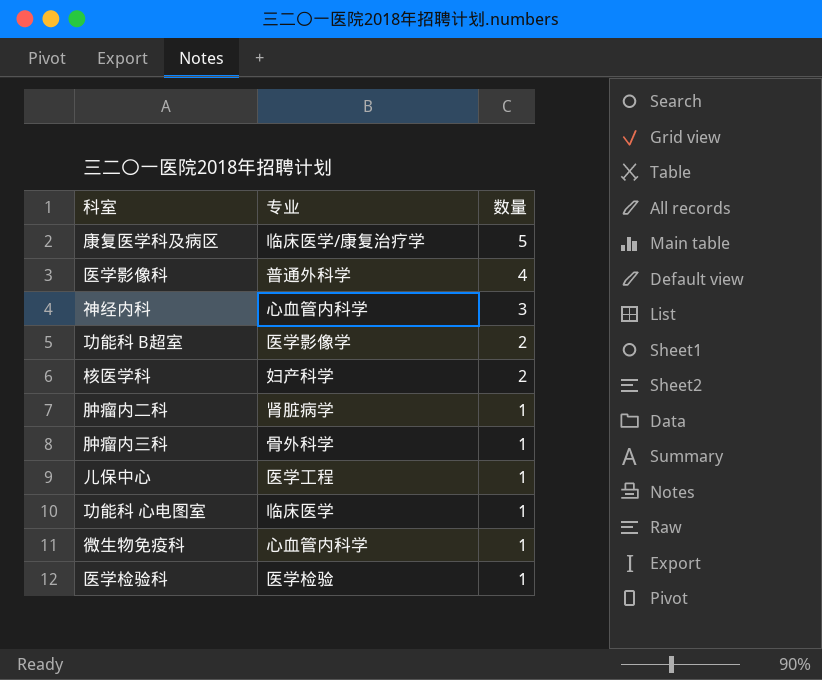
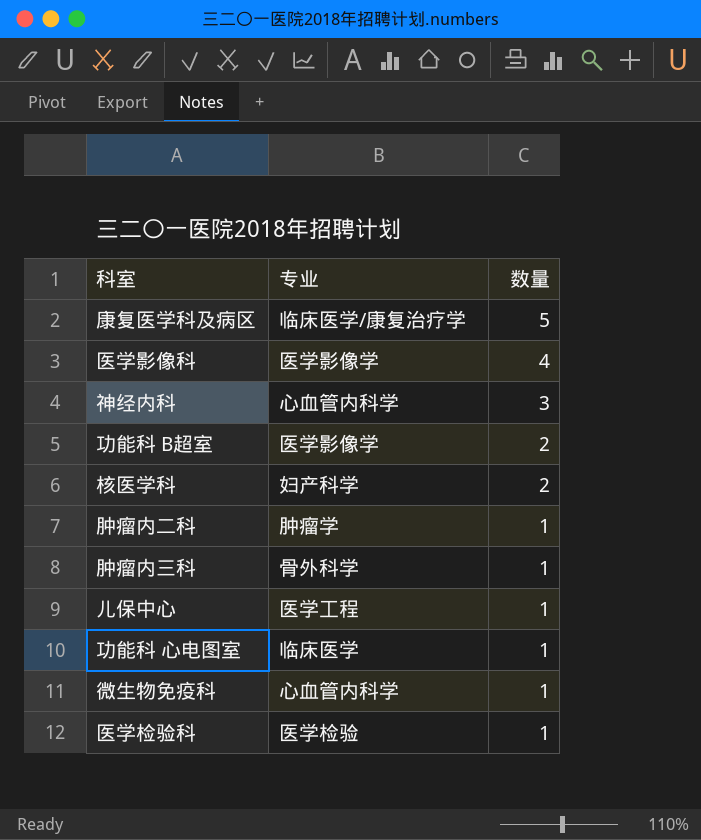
医学影像科 | 专业: 普通外科学 -> 医学影像学
肿瘤内二科 | 专业: 肾脏病学 -> 肿瘤学

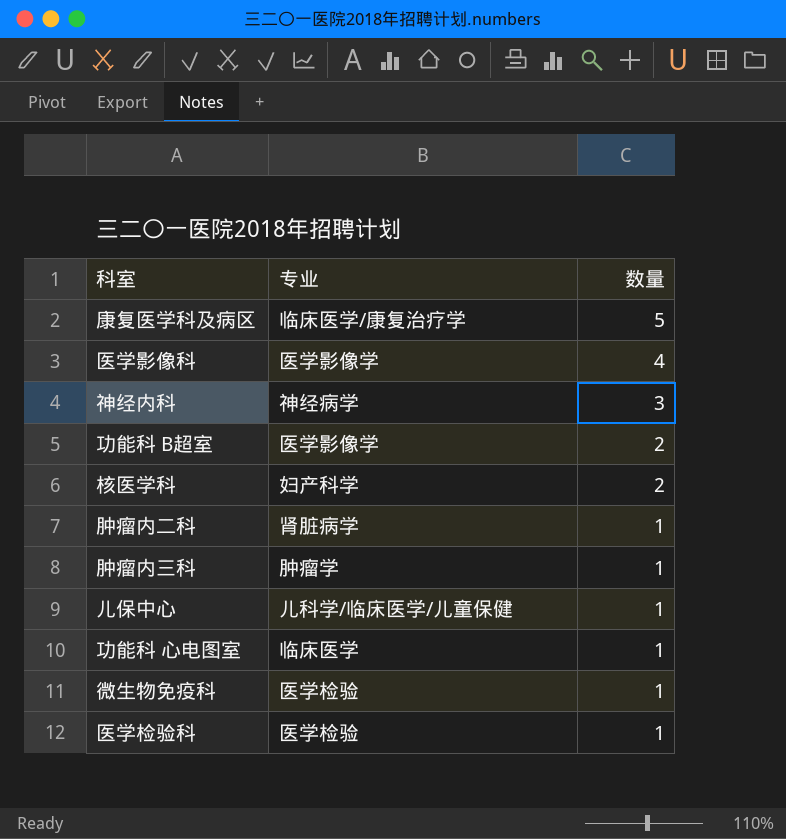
神经内科 | 专业: 心血管内科学 -> 神经病学
肿瘤内二科 | 专业: 肿瘤学 -> 肾脏病学
肿瘤内三科 | 专业: 骨外科学 -> 肿瘤学
儿保中心 | 专业: 医学工程 -> 儿科学/临床医学/儿童保健
微生物免疫科 | 专业: 心血管内科学 -> 医学检验

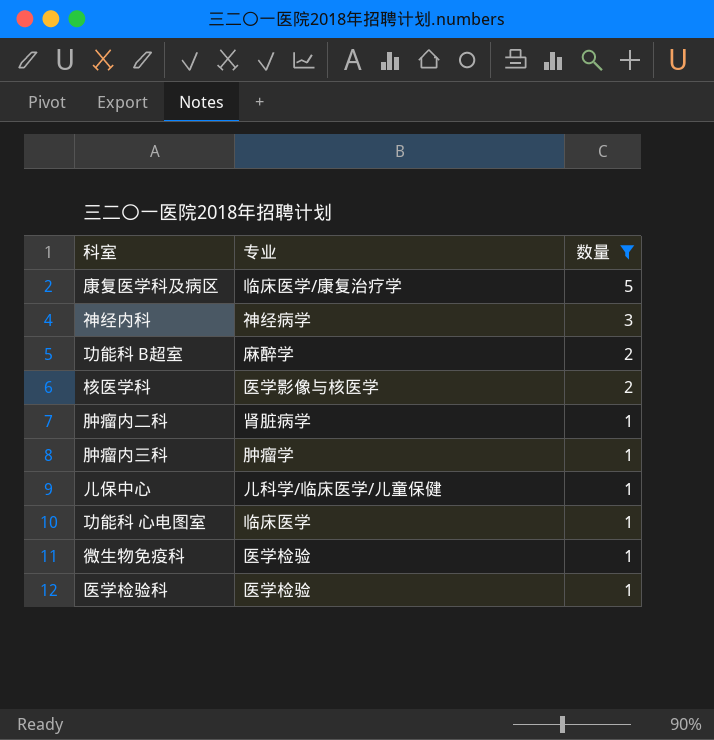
filter: none -> 数量 != 4
功能科 B超室 | 专业: 医学影像学 -> 麻醉学
核医学科 | 专业: 妇产科学 -> 医学影像与核医学

